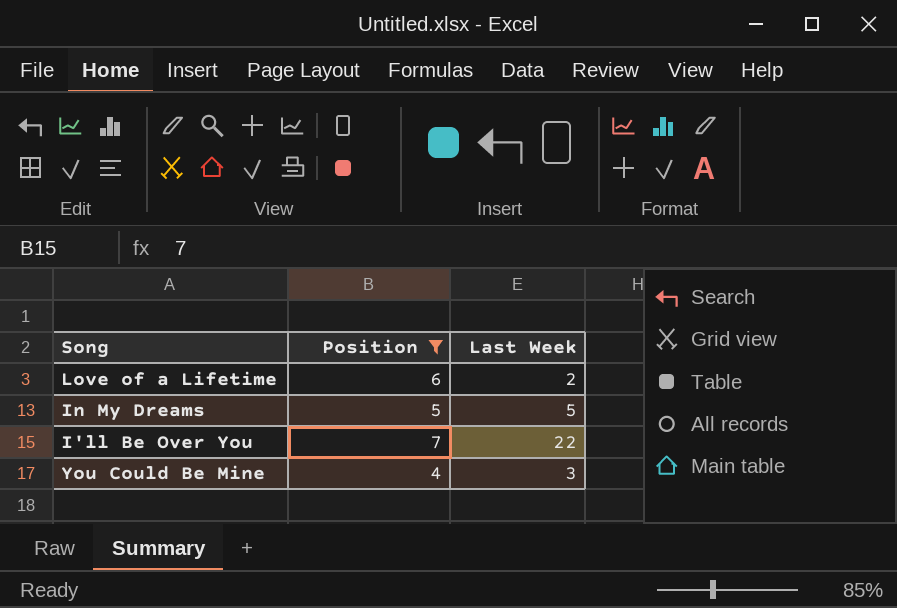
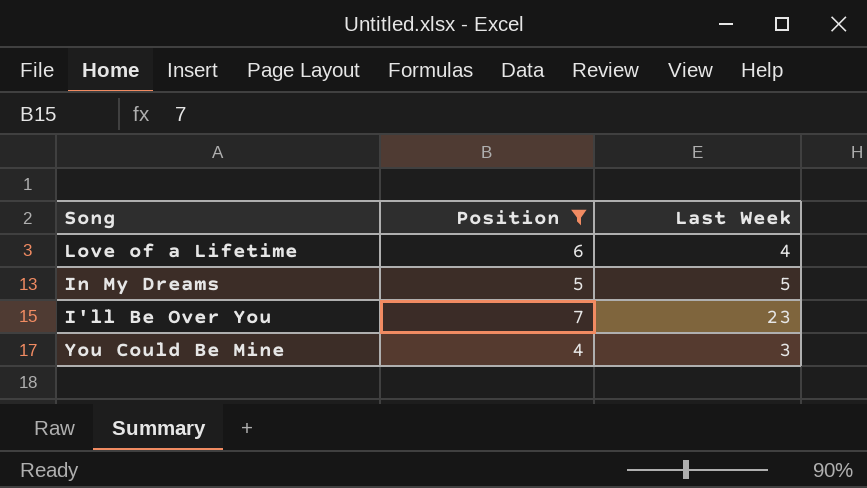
Love of a Lifetime | Last Week: 2 -> 4
I'll Be Over You | Last Week: 22 -> 23

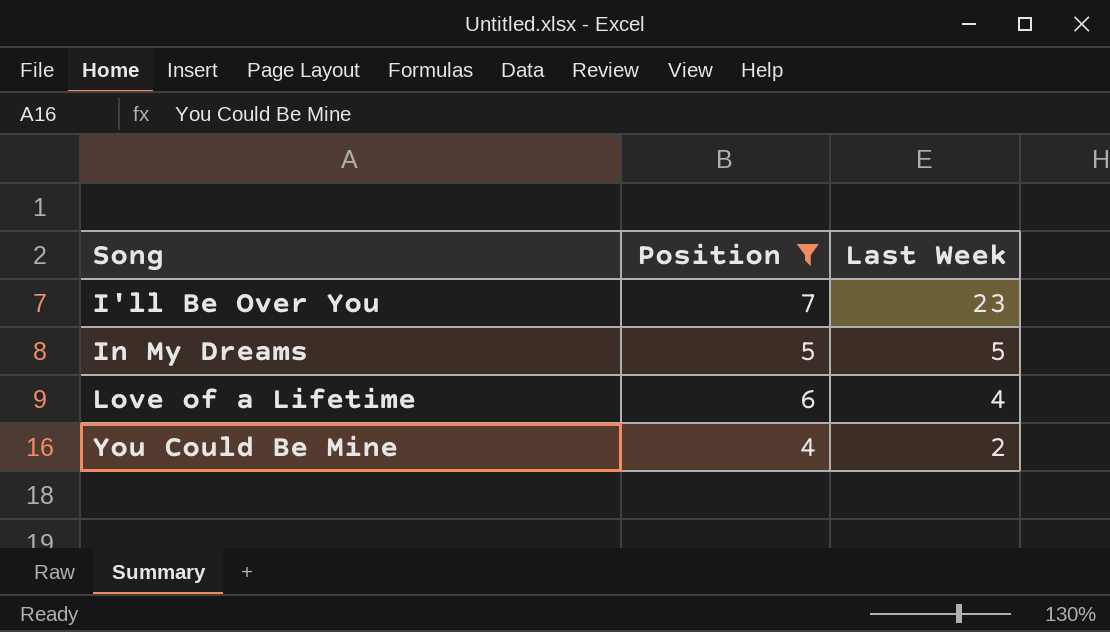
row order: none -> Song ascending
You Could Be Mine | Last Week: 3 -> 2

